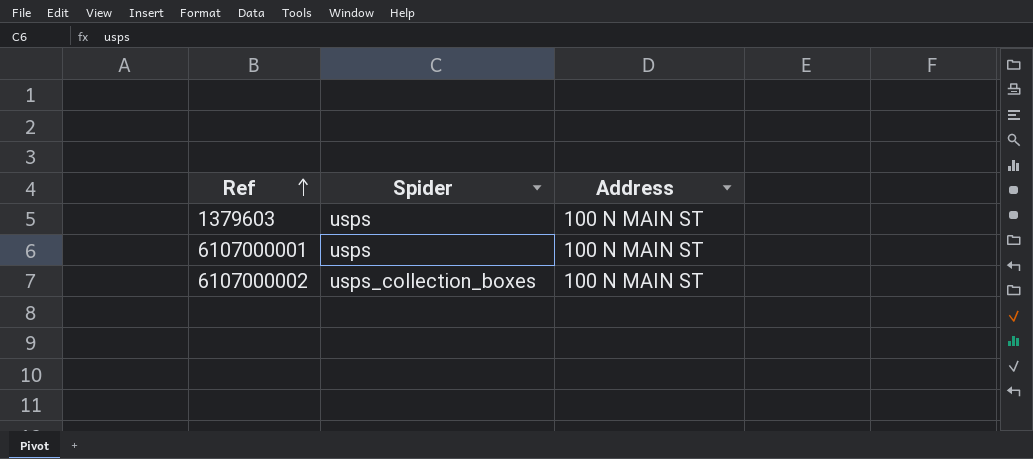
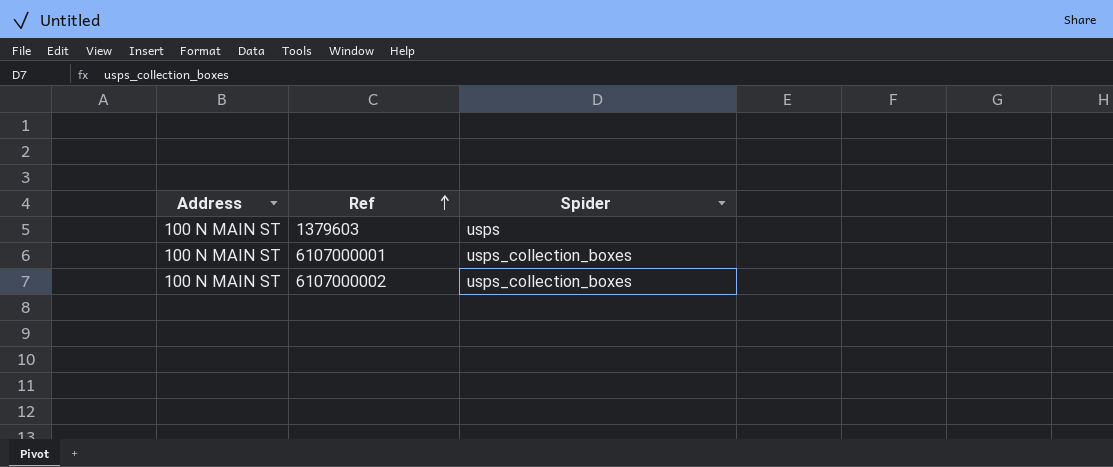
column Address | position: 3 -> 1
6107000001 | Spider: usps -> usps_collection_boxes

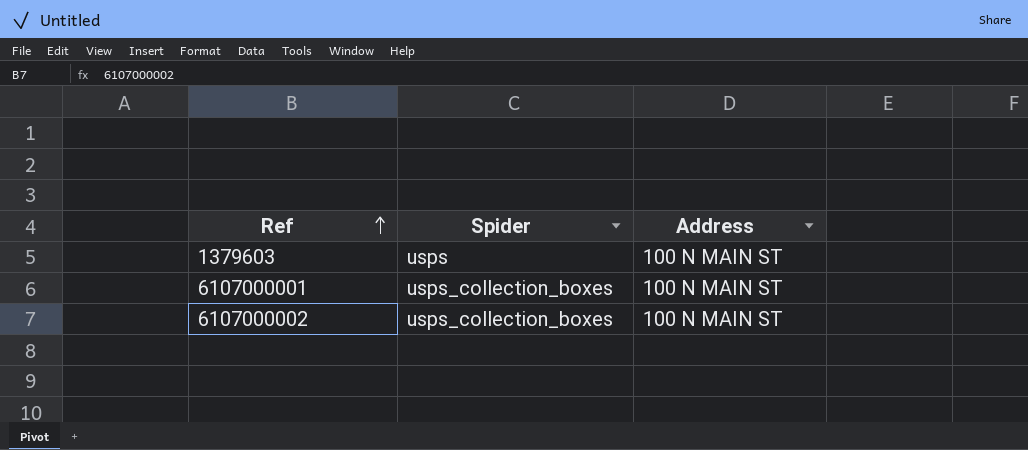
column Address | position: 1 -> 3

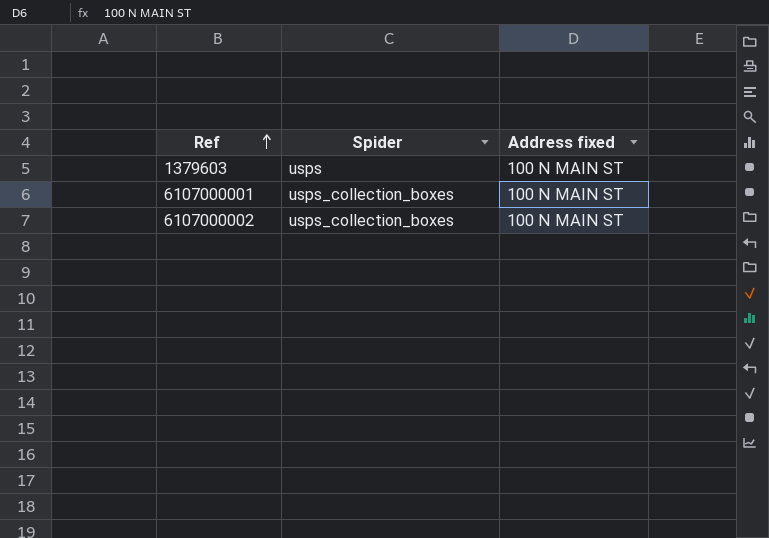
column name: Address -> Address fixed

